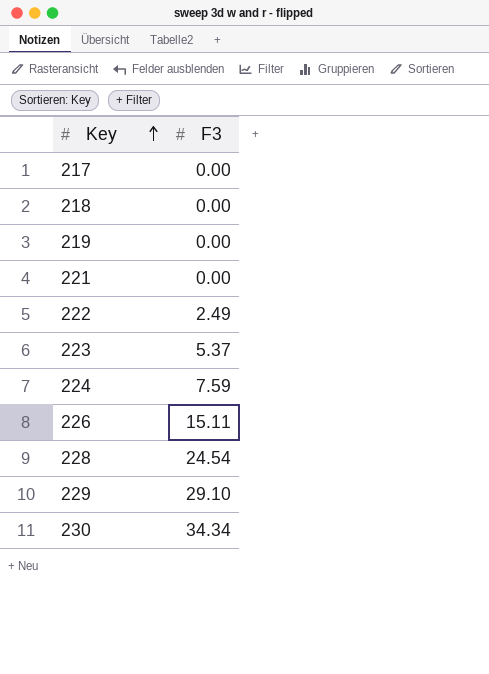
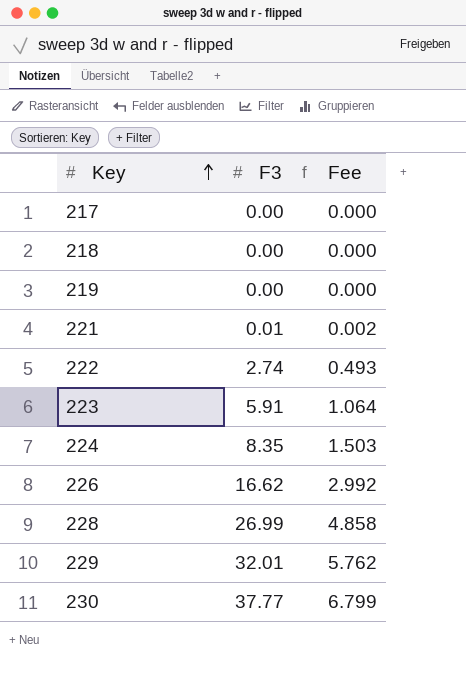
column Fee | formula: none -> [F3] * 0.18
221 | F3: 0.00 -> 0.01
222 | F3: 2.49 -> 2.74
223 | F3: 5.37 -> 5.91
224 | F3: 7.59 -> 8.35
226 | F3: 15.11 -> 16.62
228 | F3: 24.54 -> 26.99
229 | F3: 29.10 -> 32.01
230 | F3: 34.34 -> 37.77

